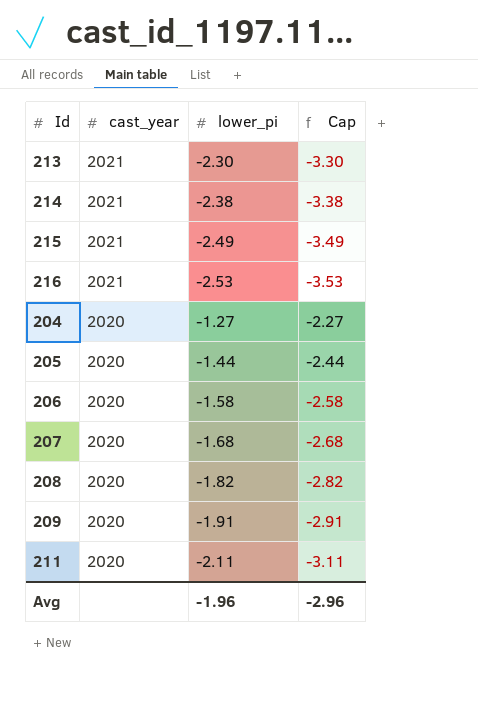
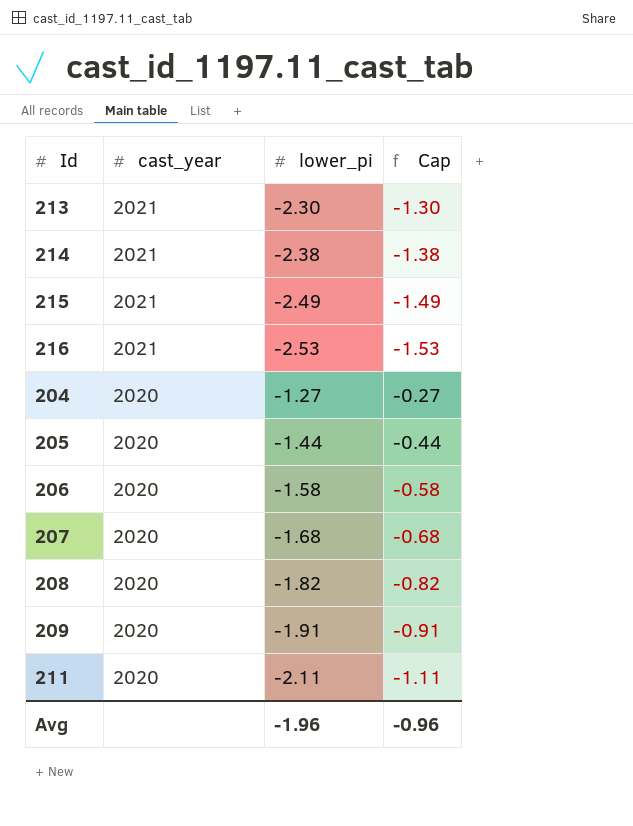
column Cap | formula: [lower_pi] - 1 -> [lower_pi] + 1
Avg | Cap: -2.96 -> -0.96

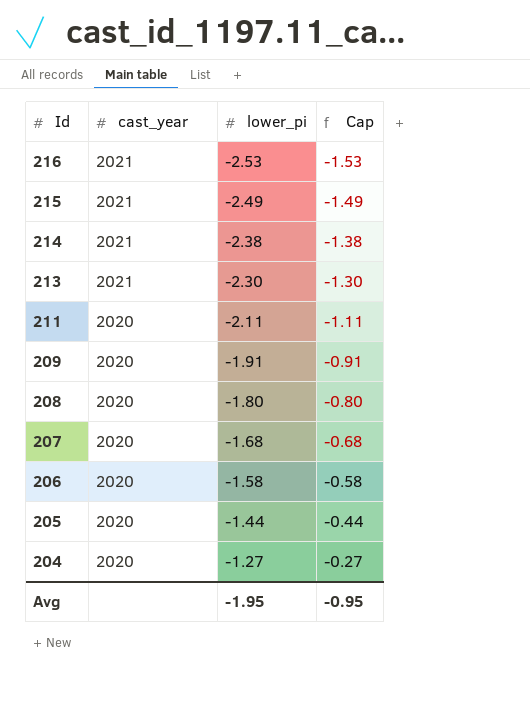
row order: cast_year descending -> Id descending
208 | lower_pi: -1.82 -> -1.80
208 | Cap: -0.82 -> -0.80
Avg | lower_pi: -1.96 -> -1.95
Avg | Cap: -0.96 -> -0.95

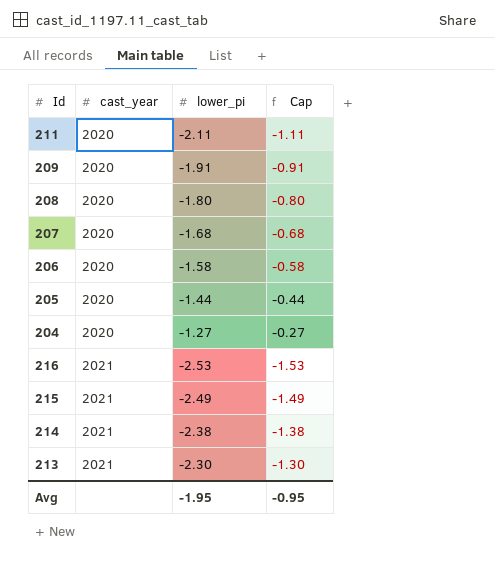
row order: Id descending -> cast_year ascending

